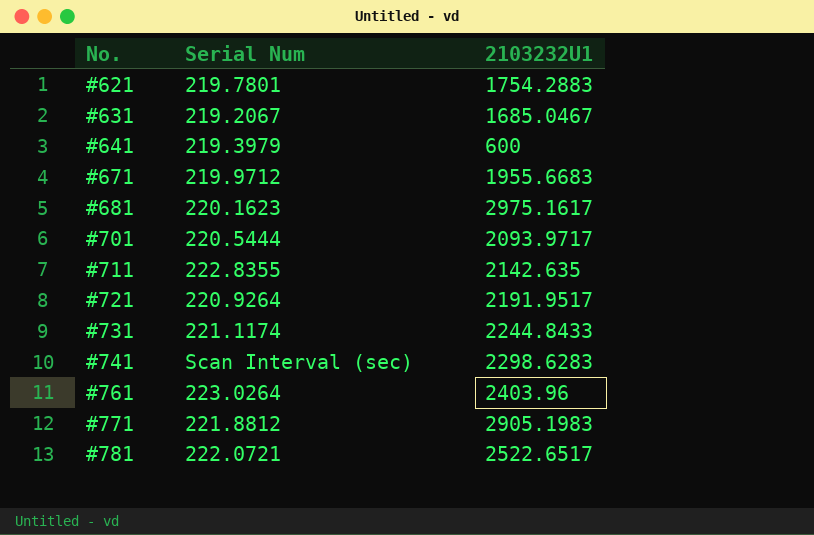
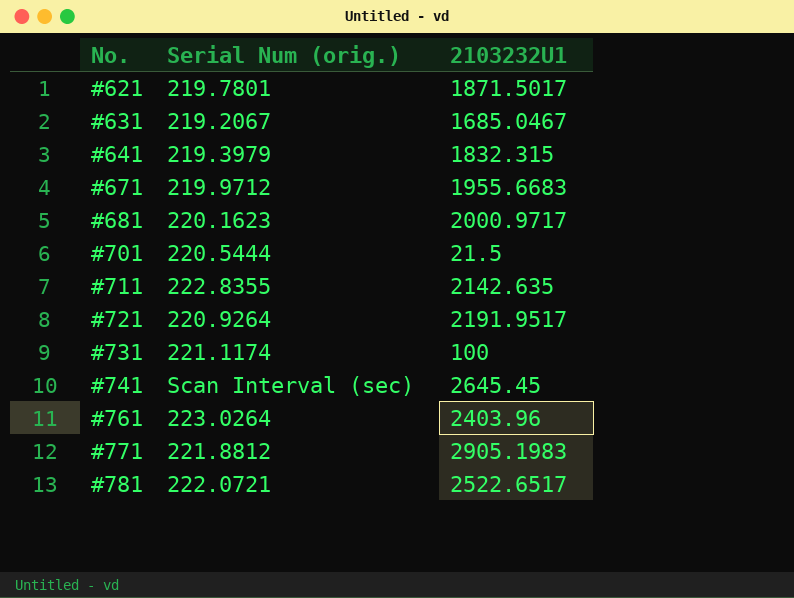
column name: Serial Num -> Serial Num (orig.)
#621 | 2103232U1: 1754.2883 -> 1871.5017
#641 | 2103232U1: 600 -> 1832.315
#681 | 2103232U1: 2975.1617 -> 2000.9717
#701 | 2103232U1: 2093.9717 -> 21.5
#731 | 2103232U1: 2244.8433 -> 100
#741 | 2103232U1: 2298.6283 -> 2645.45

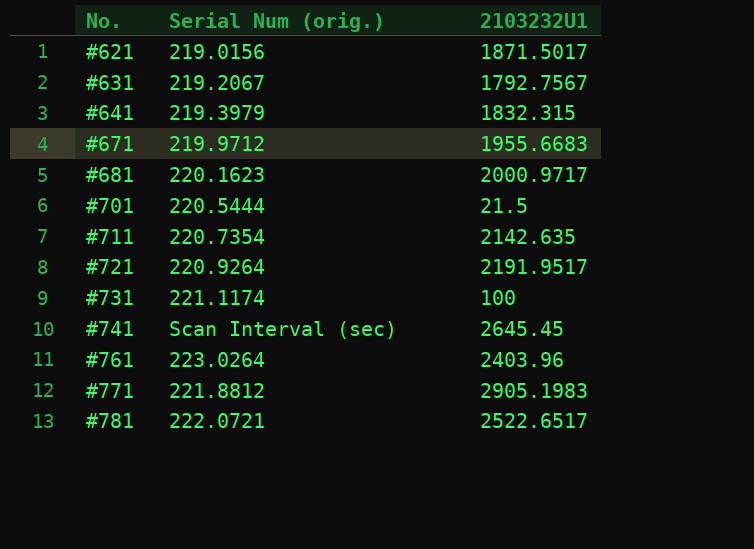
#621 | Serial Num (orig.): 219.7801 -> 219.0156
#631 | 2103232U1: 1685.0467 -> 1792.7567
#711 | Serial Num (orig.): 222.8355 -> 220.7354

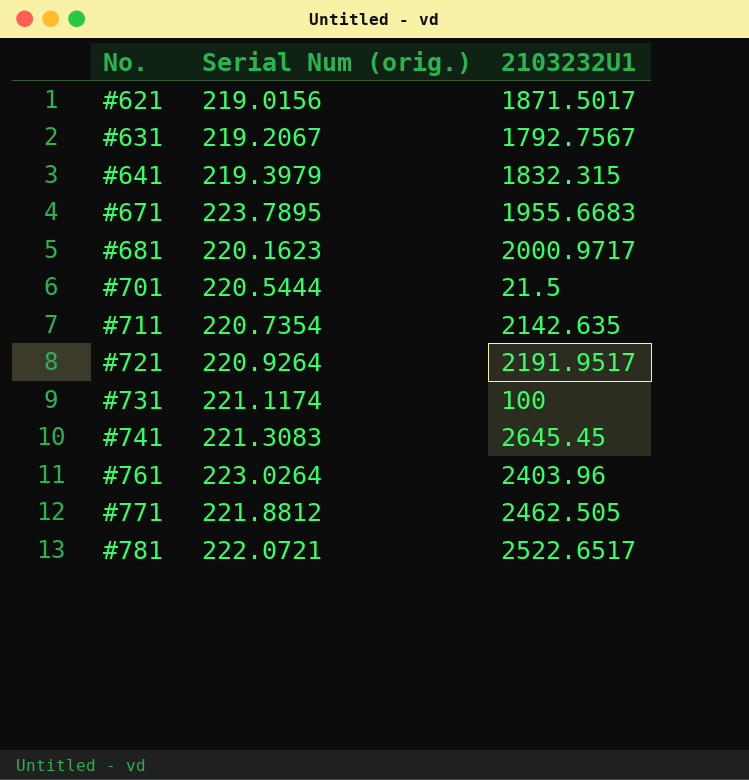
#671 | Serial Num (orig.): 219.9712 -> 223.7895
#741 | Serial Num (orig.): Scan Interval (sec) -> 221.3083
#771 | 2103232U1: 2905.1983 -> 2462.505

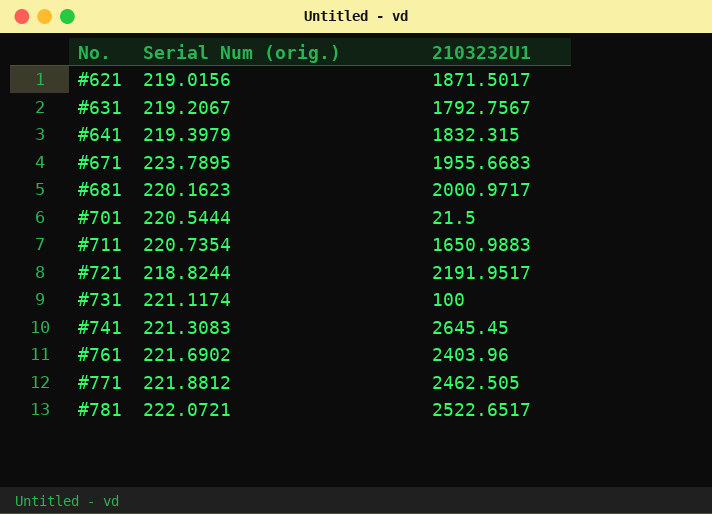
#711 | 2103232U1: 2142.635 -> 1650.9883
#721 | Serial Num (orig.): 220.9264 -> 218.8244
#761 | Serial Num (orig.): 223.0264 -> 221.6902

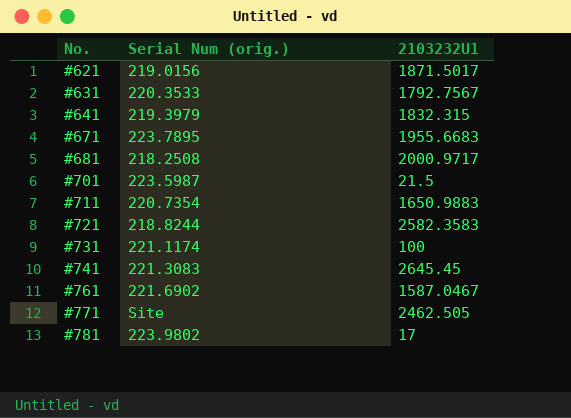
#631 | Serial Num (orig.): 219.2067 -> 220.3533
#681 | Serial Num (orig.): 220.1623 -> 218.2508
#701 | Serial Num (orig.): 220.5444 -> 223.5987
#721 | 2103232U1: 2191.9517 -> 2582.3583
#761 | 2103232U1: 2403.96 -> 1587.0467
#771 | Serial Num (orig.): 221.8812 -> Site
#781 | Serial Num (orig.): 222.0721 -> 223.9802
#781 | 2103232U1: 2522.6517 -> 17

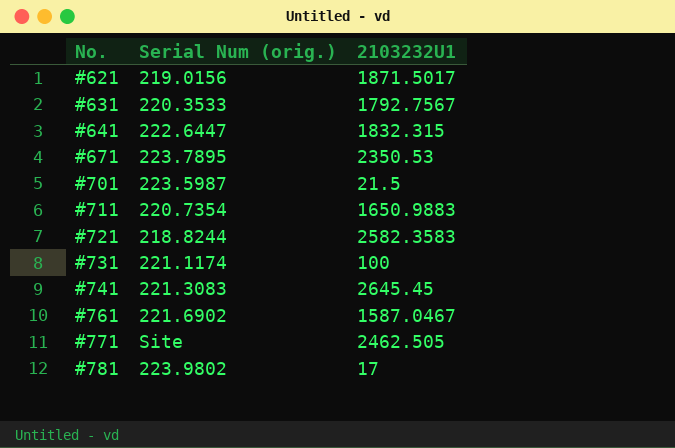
row #681: 218.2508 | 2000.9717 -> none
#641 | Serial Num (orig.): 219.3979 -> 222.6447
#671 | 2103232U1: 1955.6683 -> 2350.53

